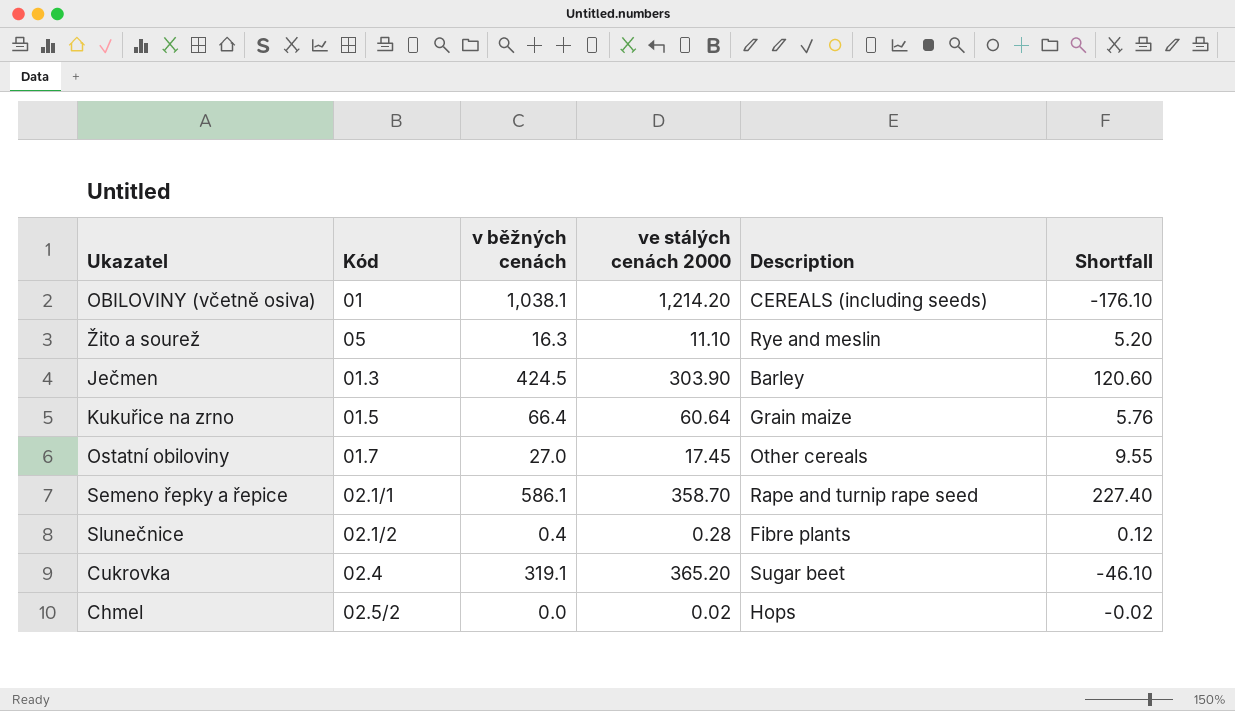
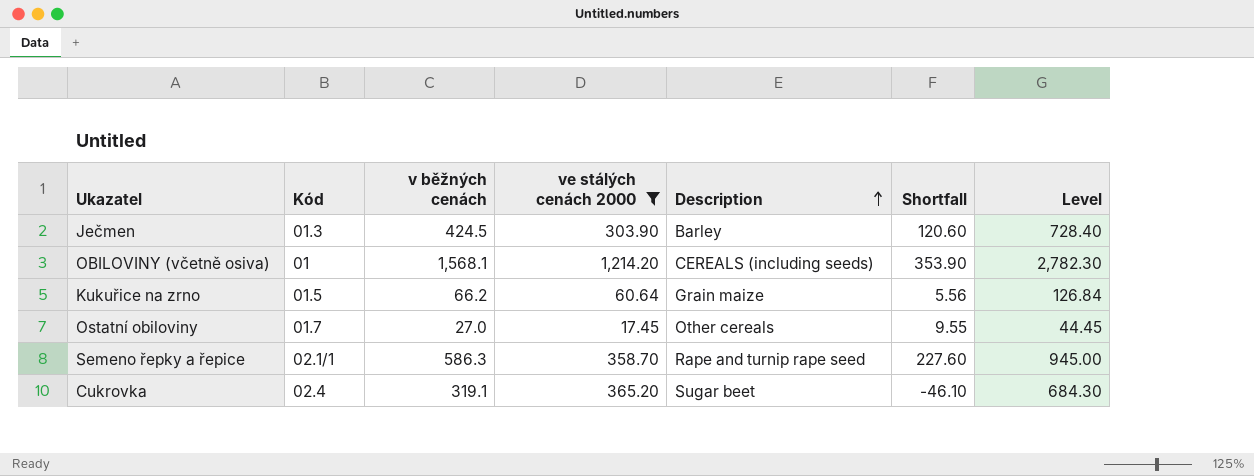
filter: none -> ve stálých cenách 2000 >= 17.45
row order: none -> Description ascending
column Level | formula: none -> [v běžných cenách] + [ve stálých cenách 2000]
OBILOVINY (včetně osiva) | v běžných cenách: 1,038.1 -> 1,568.1
OBILOVINY (včetně osiva) | Shortfall: -176.10 -> 353.90
Kukuřice na zrno | v běžných cenách: 66.4 -> 66.2
Kukuřice na zrno | Shortfall: 5.76 -> 5.56
Semeno řepky a řepice | v běžných cenách: 586.1 -> 586.3
Semeno řepky a řepice | Shortfall: 227.40 -> 227.60

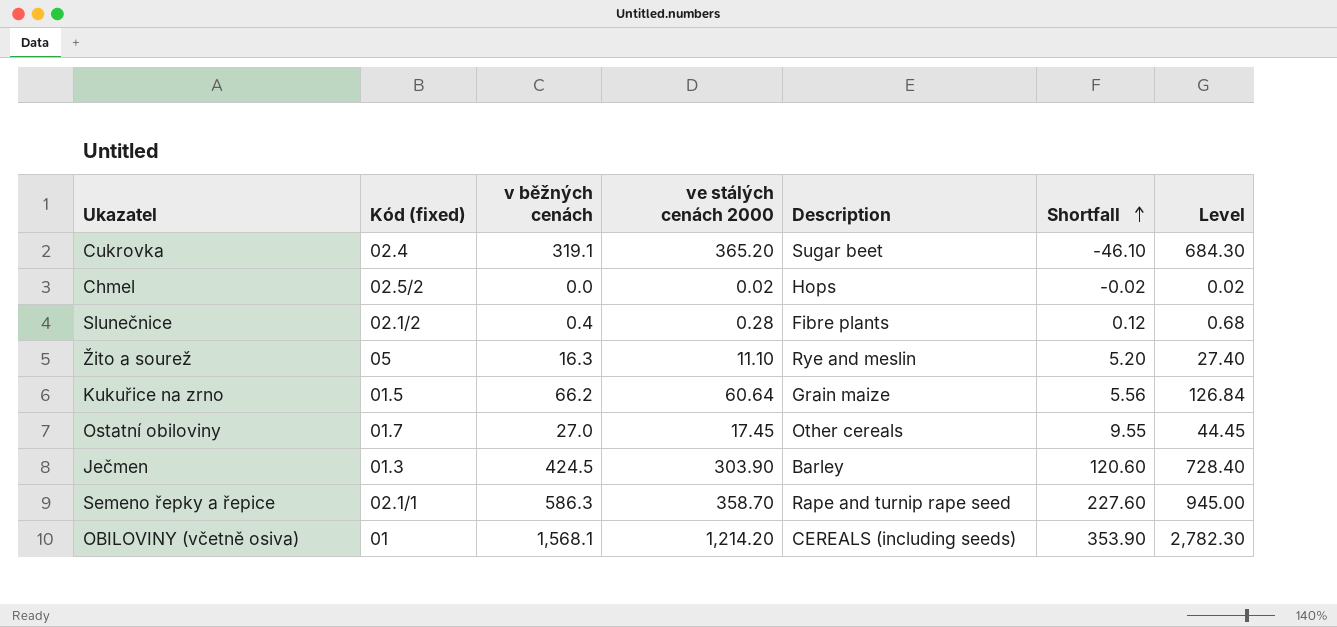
filter: ve stálých cenách 2000 >= 17.45 -> none
row order: Description ascending -> Shortfall ascending
column name: Kód -> Kód (fixed)

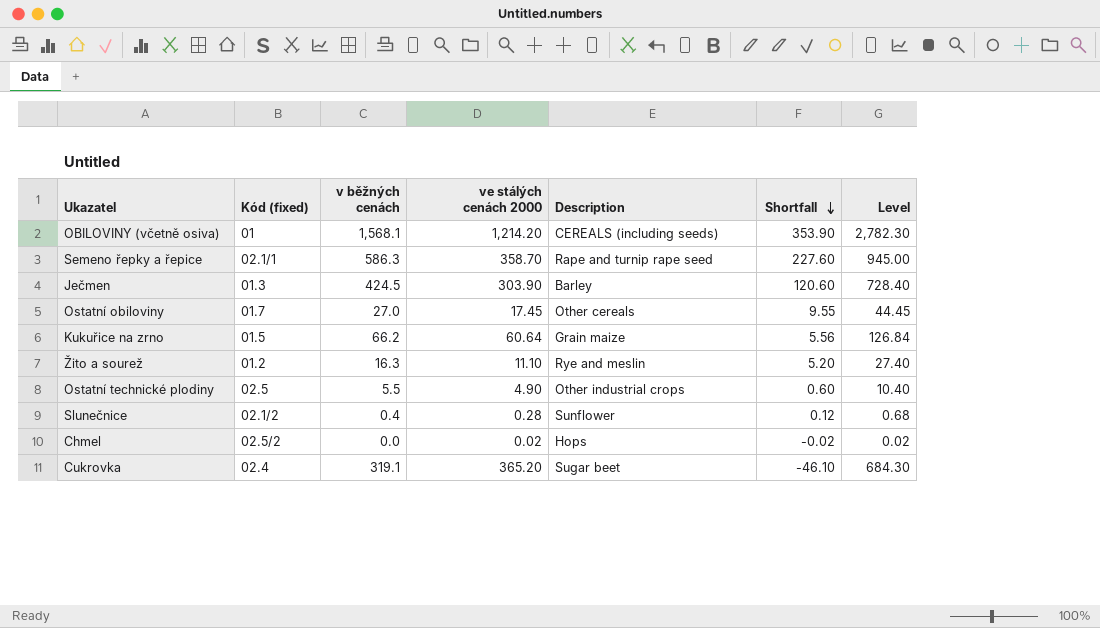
row order: Shortfall ascending -> Shortfall descending
Žito a sourež | Kód (fixed): 05 -> 01.2
row Ostatní technické plodiny: none -> 02.5 | 5.5 | 4.90 | Other industrial crops | 0.60 | 10.40
Slunečnice | Description: Fibre plants -> Sunflower

